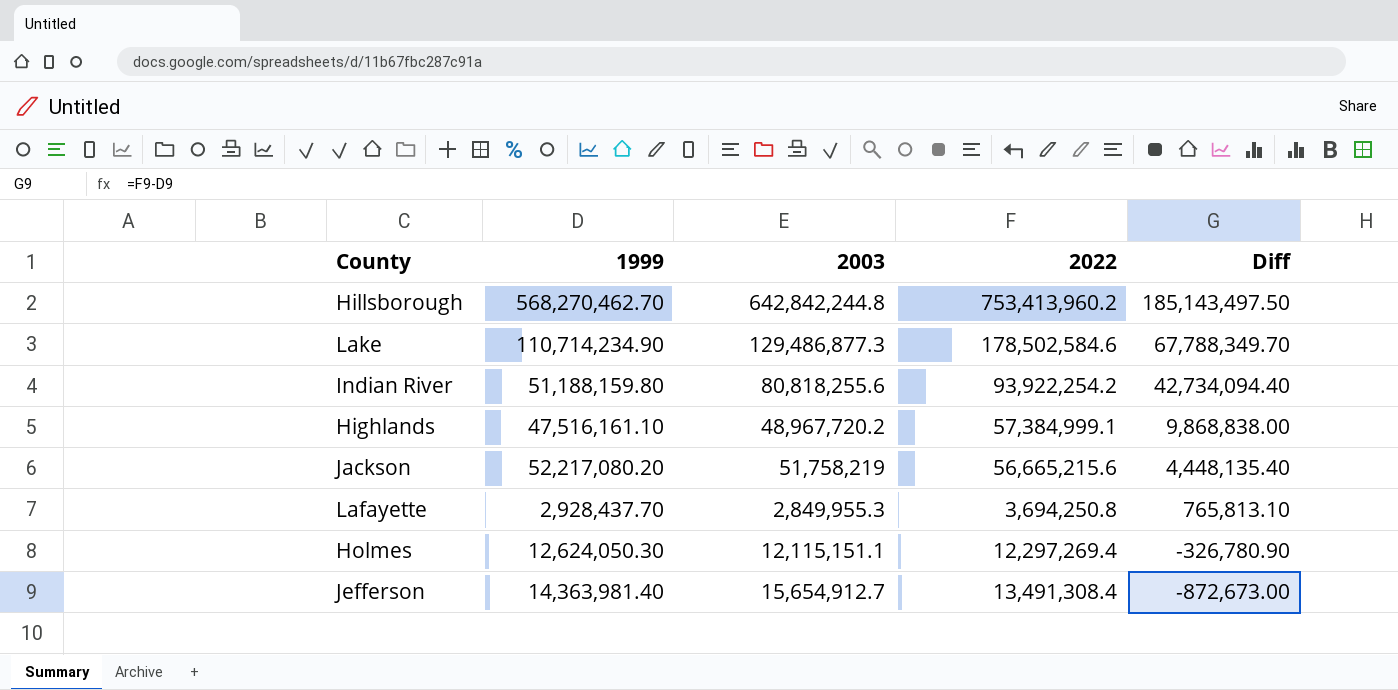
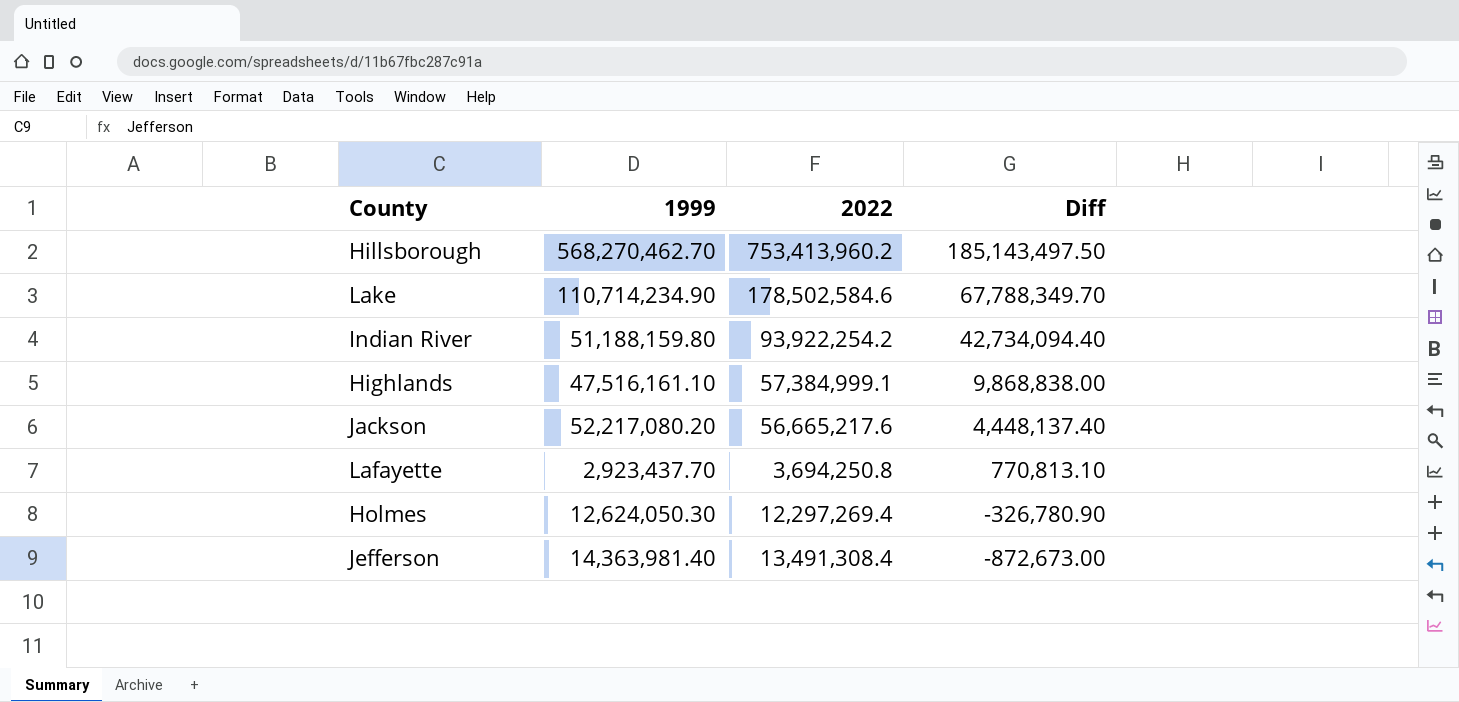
column 2003 | position: 3 -> none
Jackson | 2022: 56,665,215.6 -> 56,665,217.6
Jackson | Diff: 4,448,135.40 -> 4,448,137.40
Lafayette | 1999: 2,928,437.70 -> 2,923,437.70
Lafayette | Diff: 765,813.10 -> 770,813.10

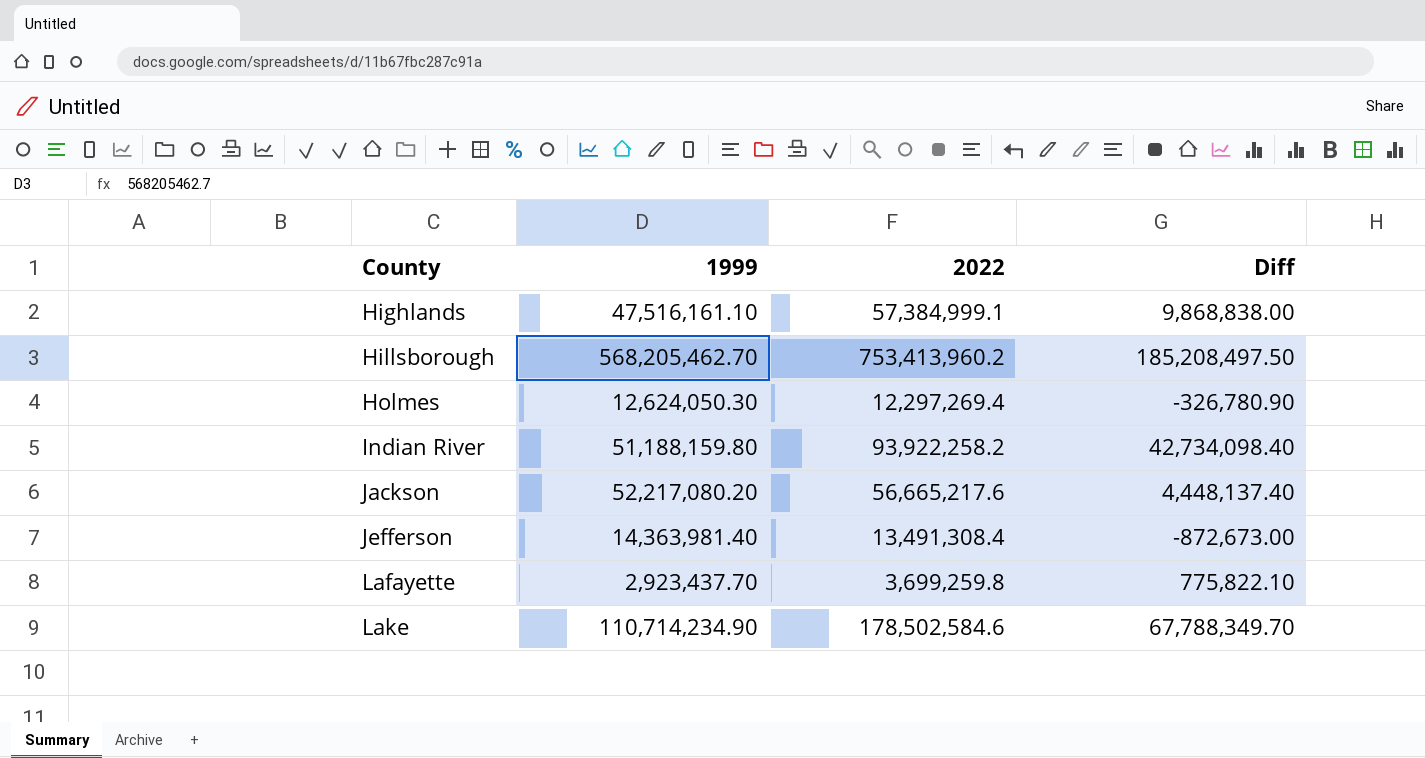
row order: Diff descending -> County ascending
Hillsborough | 1999: 568,270,462.70 -> 568,205,462.70
Hillsborough | Diff: 185,143,497.50 -> 185,208,497.50
Indian River | 2022: 93,922,254.2 -> 93,922,258.2
Indian River | Diff: 42,734,094.40 -> 42,734,098.40
Lafayette | 2022: 3,694,250.8 -> 3,699,259.8
Lafayette | Diff: 770,813.10 -> 775,822.10

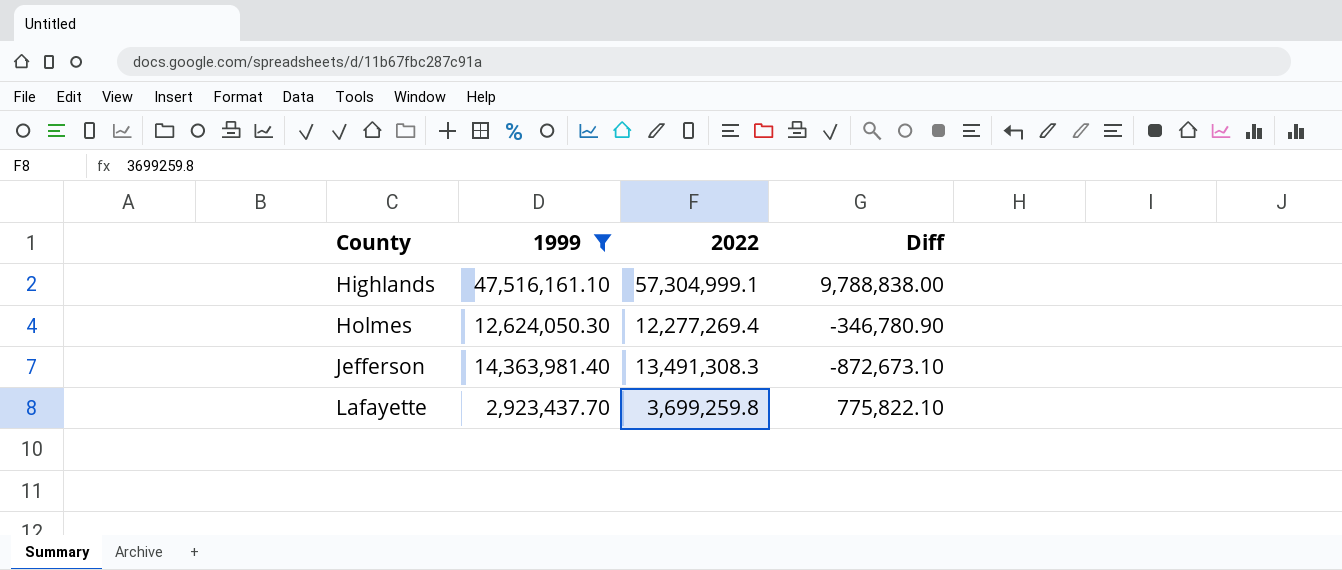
filter: none -> 1999 <= 47,516,161.10
Highlands | 2022: 57,384,999.1 -> 57,304,999.1
Highlands | Diff: 9,868,838.00 -> 9,788,838.00
Holmes | 2022: 12,297,269.4 -> 12,277,269.4
Holmes | Diff: -326,780.90 -> -346,780.90
Jefferson | 2022: 13,491,308.4 -> 13,491,308.3
Jefferson | Diff: -872,673.00 -> -872,673.10

